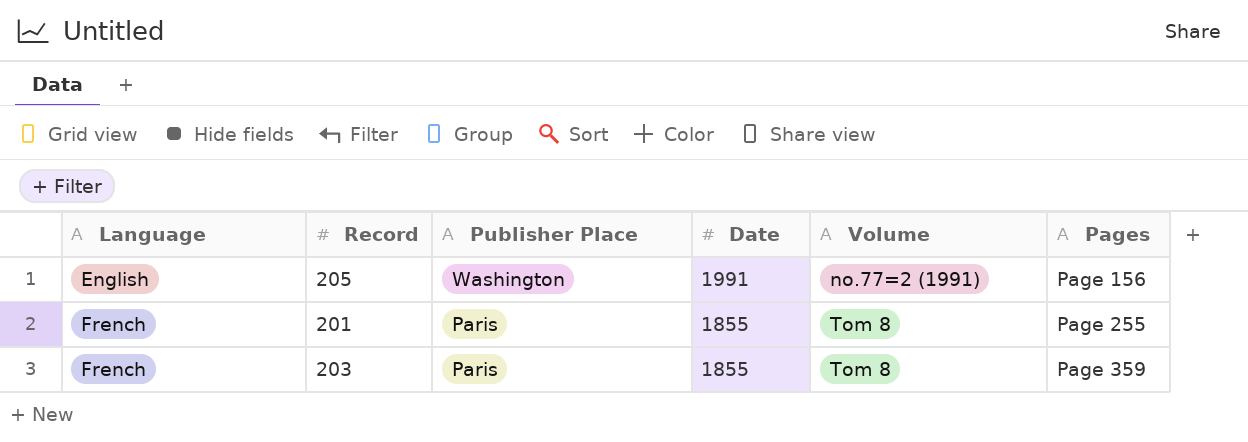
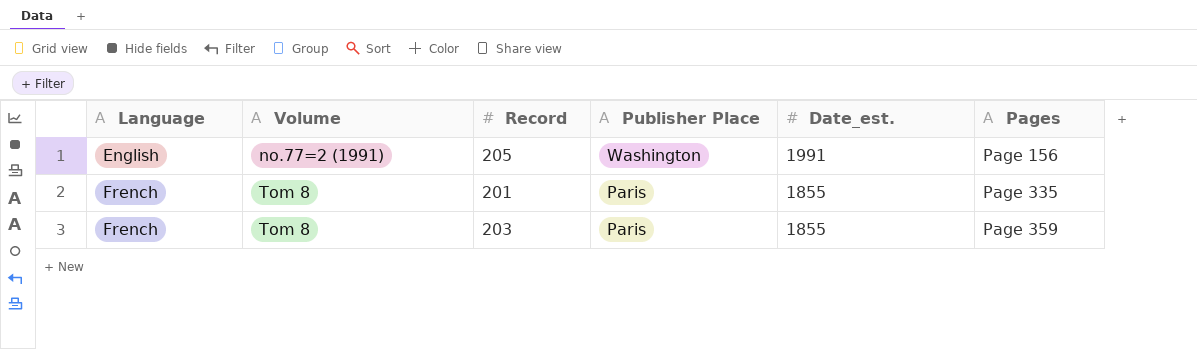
column Volume | position: 5 -> 2
column name: Date -> Date_est.
201 | Pages: Page 255 -> Page 335

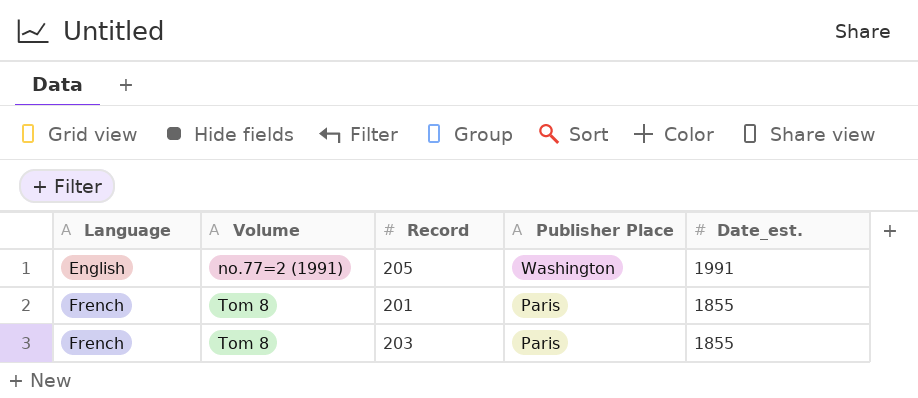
column Pages | position: 6 -> none

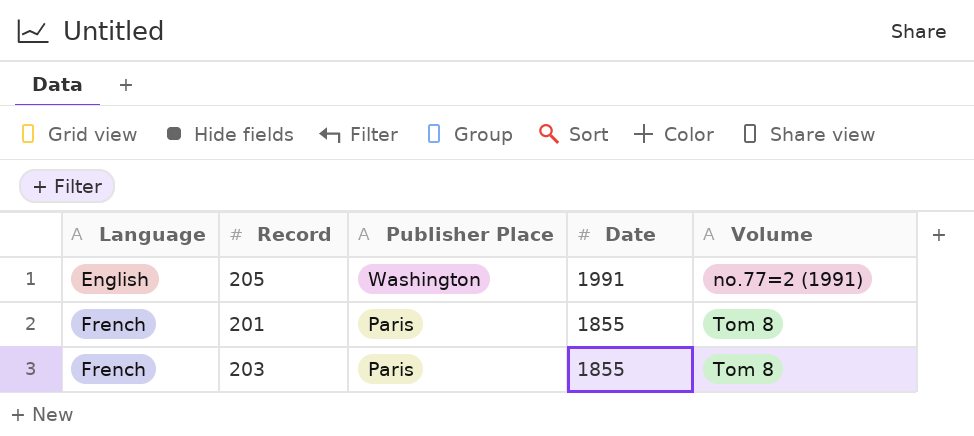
column name: Date_est. -> Date
column Volume | position: 2 -> 5

